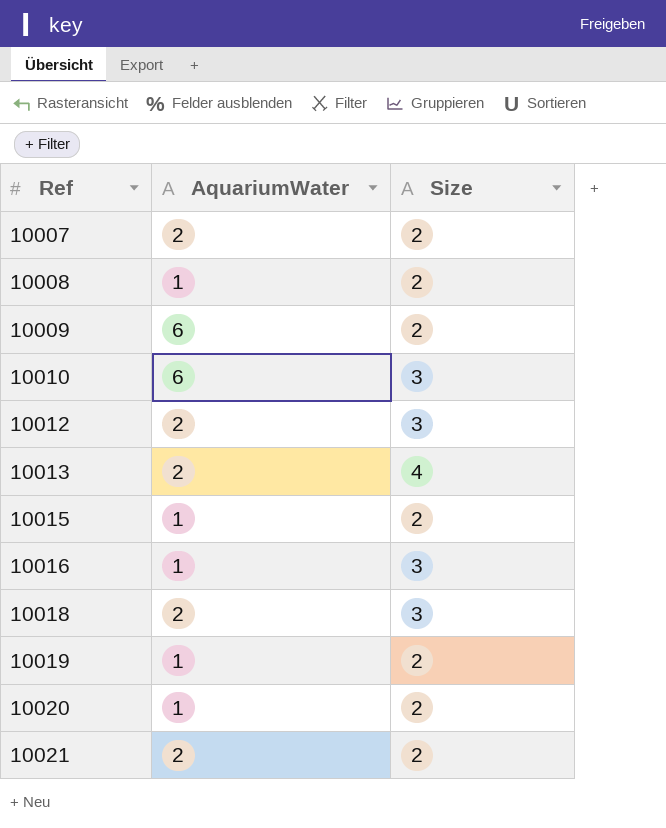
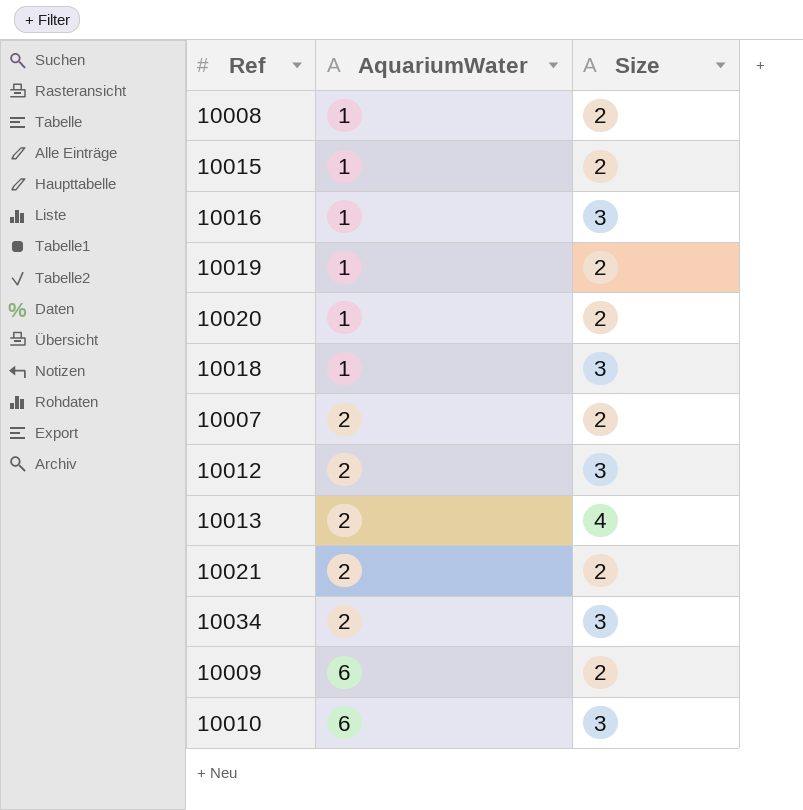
row order: Ref ascending -> AquariumWater ascending
10018 | AquariumWater: 2 -> 1
row 10034: none -> 2 | 3

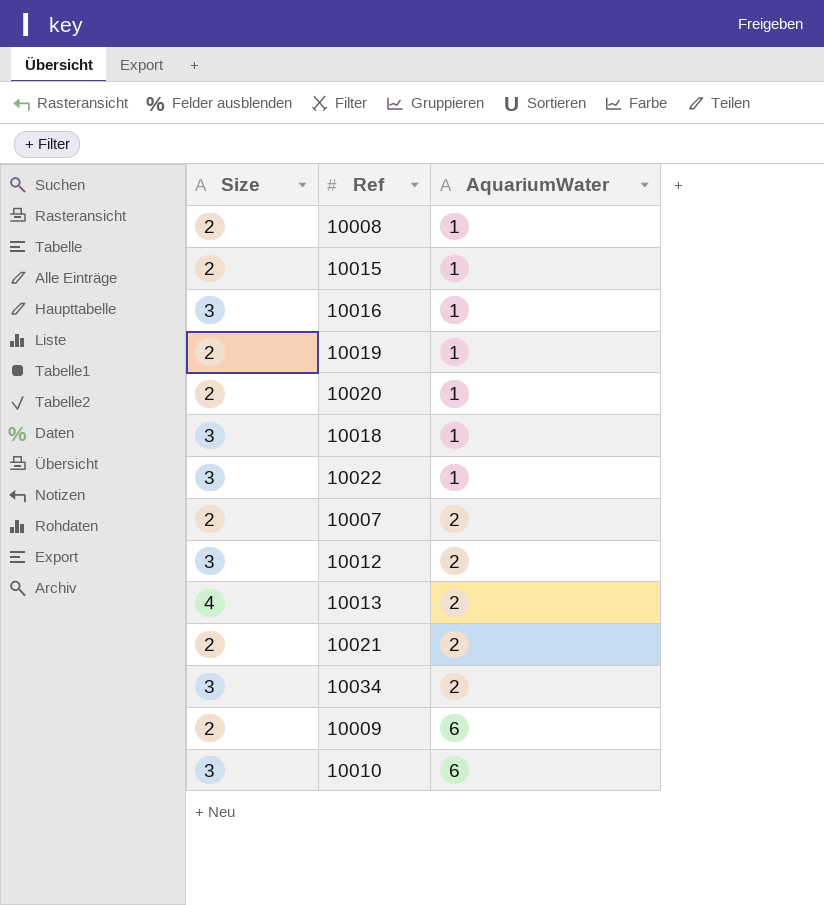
column Size | position: 3 -> 1
row 10022: none -> 3 | 1

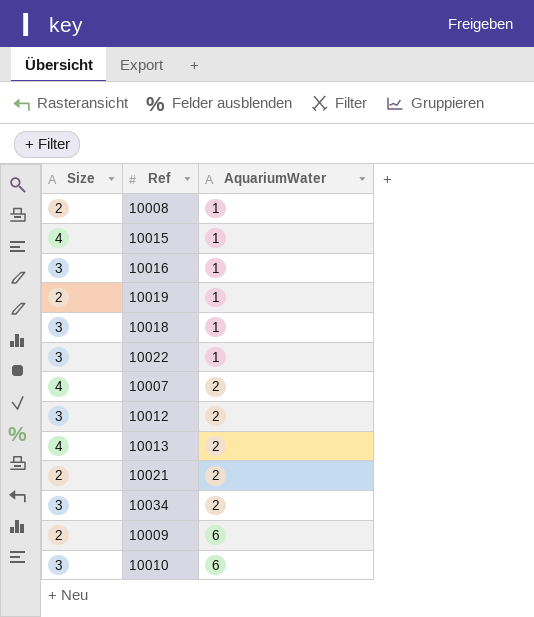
row 10020: 2 | 1 -> none
10015 | Size: 2 -> 4
10007 | Size: 2 -> 4

